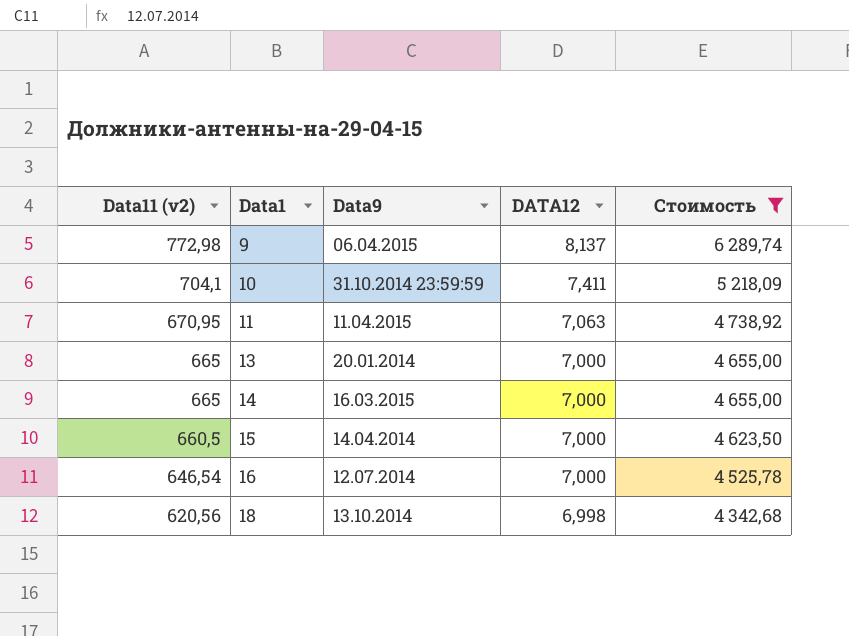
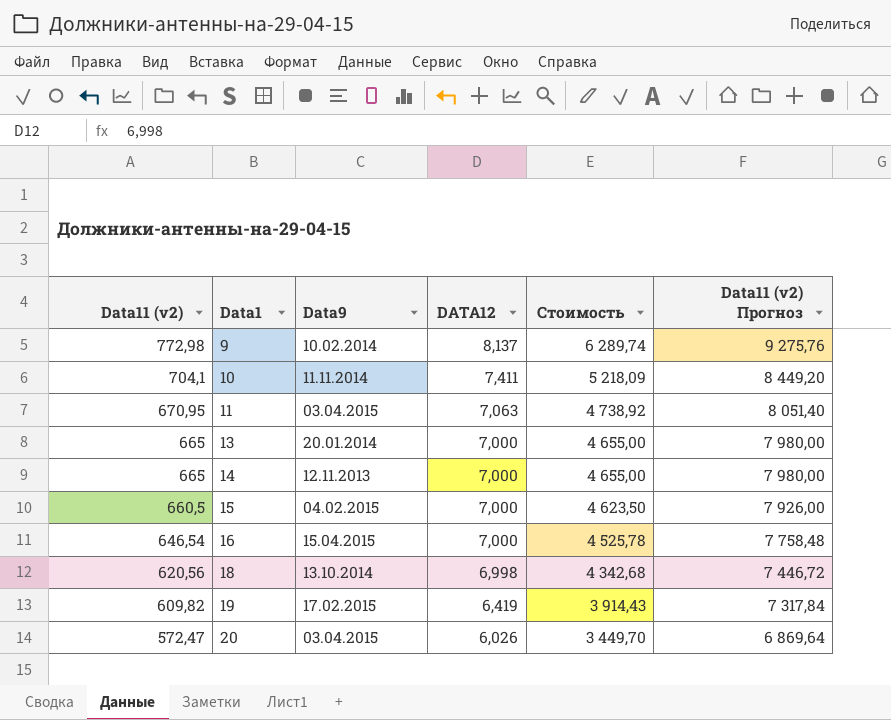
filter: Стоимость >= 4 342,68 -> none
column Data11 (v2) Прогноз | formula: none -> [Data11 (v2)] * 12
9 | Data9: 06.04.2015 -> 10.02.2014
10 | Data9: 31.10.2014 23:59:59 -> 11.11.2014
11 | Data9: 11.04.2015 -> 03.04.2015
14 | Data9: 16.03.2015 -> 12.11.2013
15 | Data9: 14.04.2014 -> 04.02.2015
16 | Data9: 12.07.2014 -> 15.04.2015

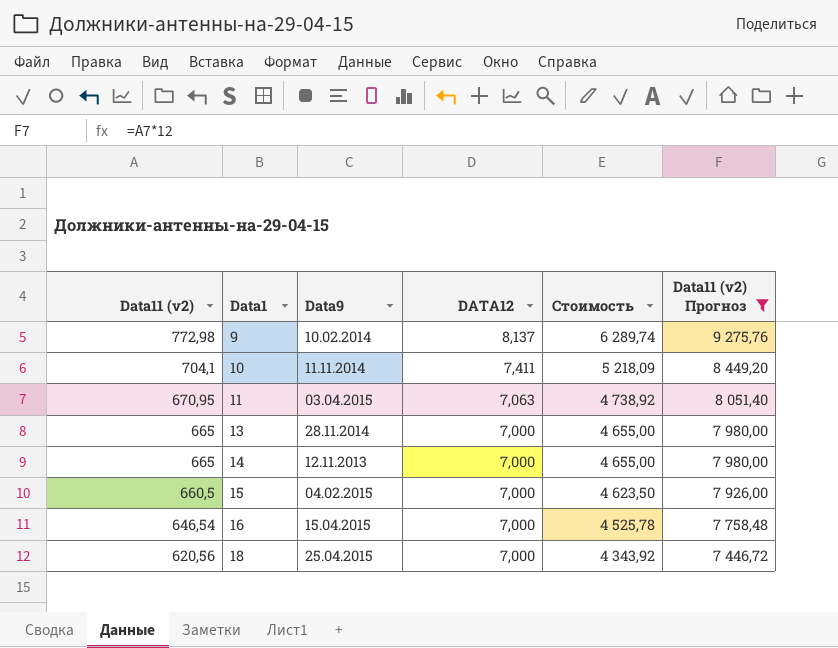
filter: none -> Data11 (v2) Прогноз >= 7 446,72
13 | Data9: 20.01.2014 -> 28.11.2014
18 | Data9: 13.10.2014 -> 25.04.2015
18 | DATA12: 6,998 -> 7,000
18 | Стоимость: 4 342,68 -> 4 343,92

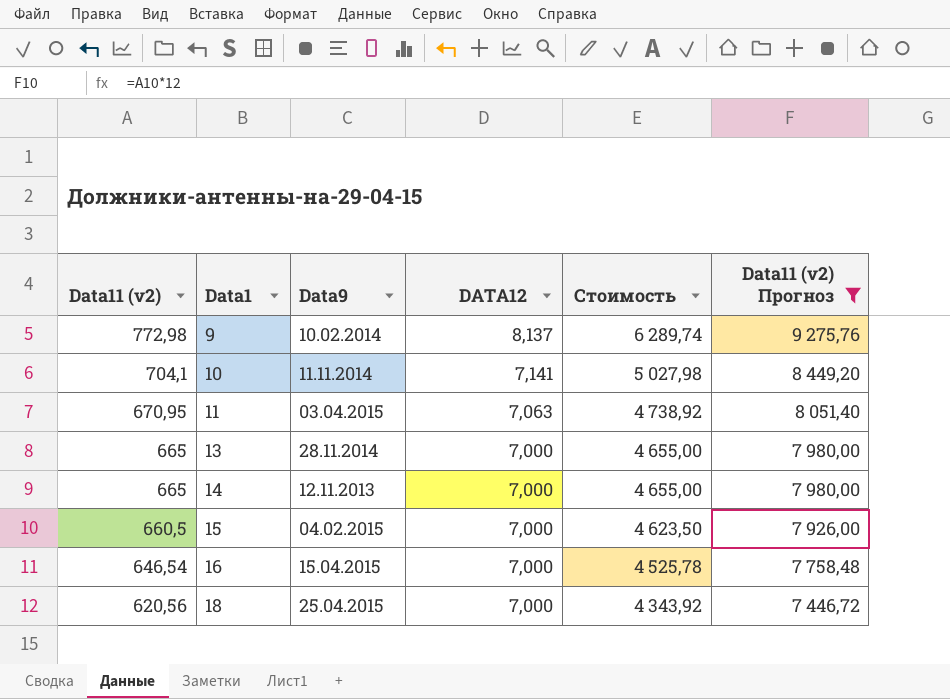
10 | DATA12: 7,411 -> 7,141
10 | Стоимость: 5 218,09 -> 5 027,98

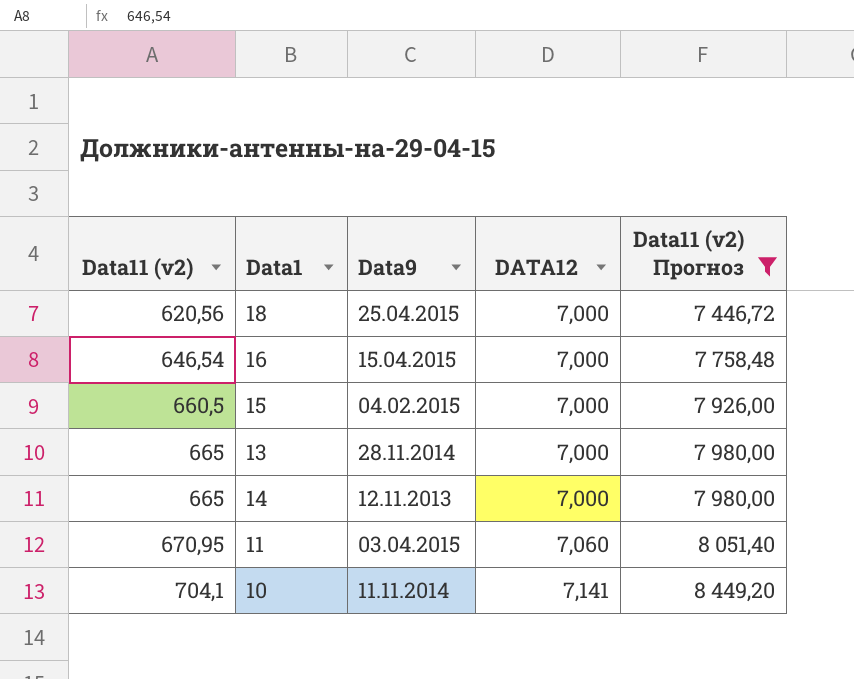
row order: Data11 (v2) descending -> Data11 (v2) ascending
column Стоимость | formula: [Data11 (v2)] * [DATA12] -> none
row 9: 772,98 | 10.02.2014 | 8,137 | 6 289,74 | 9 275,76 -> none
11 | DATA12: 7,063 -> 7,060

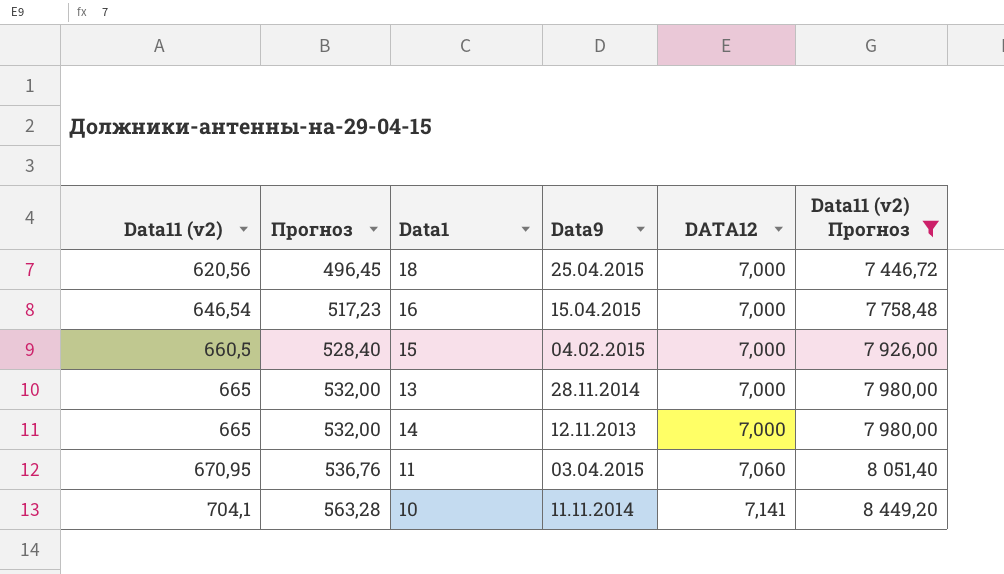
column Прогноз | formula: none -> [Data11 (v2)] * 0,8

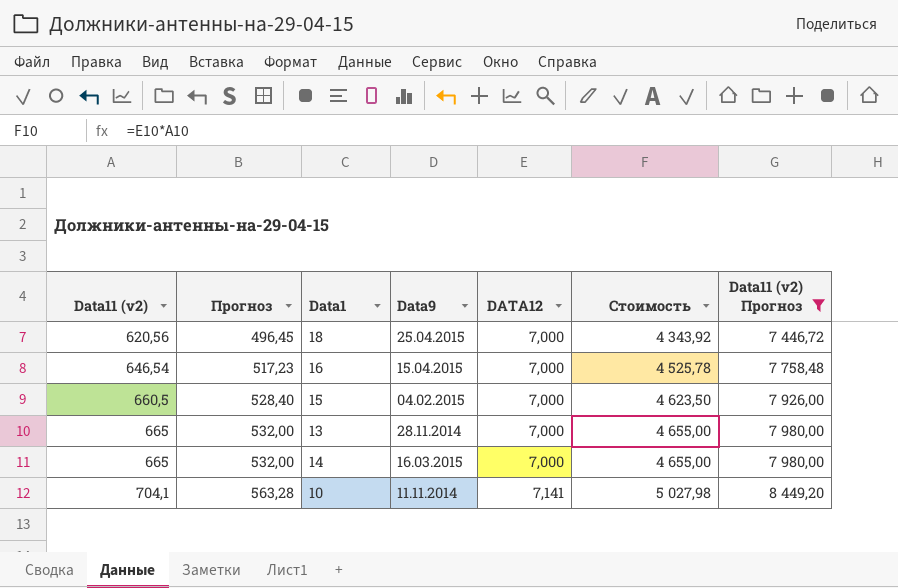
column Стоимость | formula: none -> [Data11 (v2)] * [DATA12]
row 11: 670,95 | 536,76 | 03.04.2015 | 7,060 | 8 051,40 -> none
14 | Data9: 12.11.2013 -> 16.03.2015

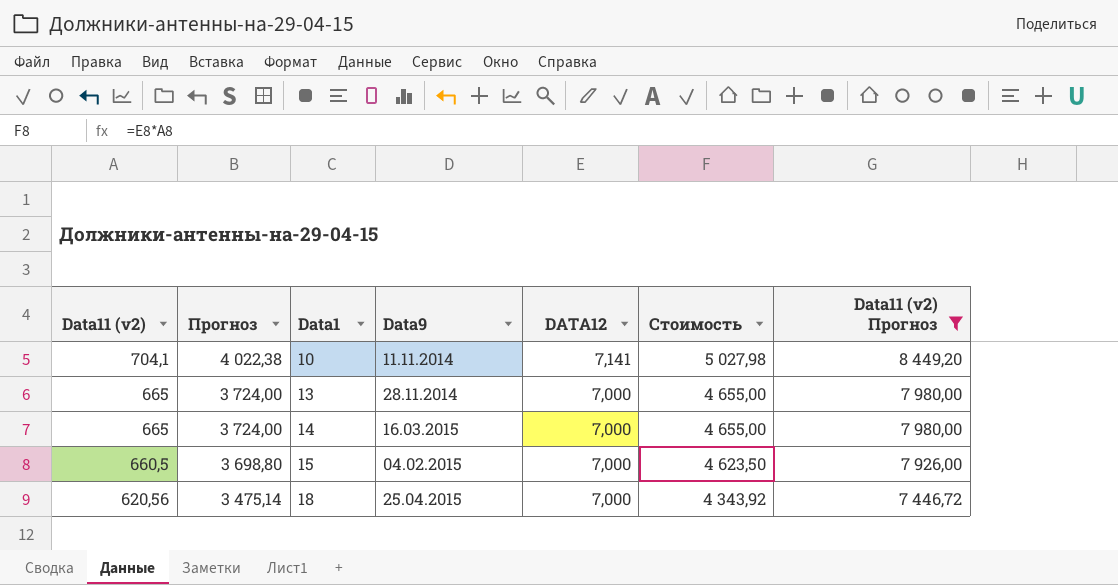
row order: Data11 (v2) ascending -> Data11 (v2) descending
column Прогноз | formula: [Data11 (v2)] * 0,8 -> [Стоимость] * 0,8
row 16: 646,54 | 517,23 | 15.04.2015 | 7,000 | 4 525,78 | 7 758,48 -> none

